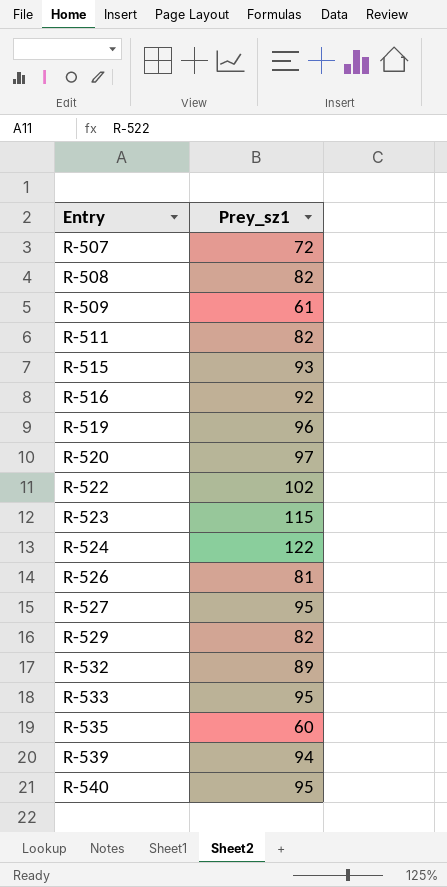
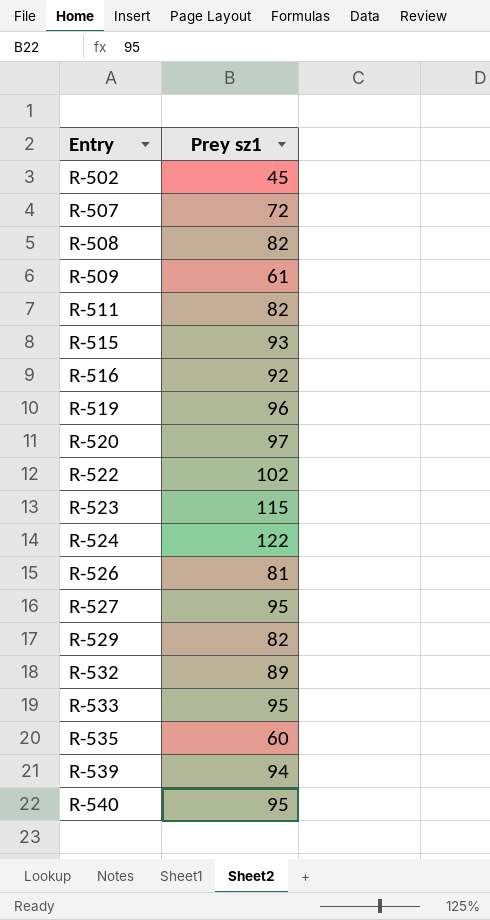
column name: Prey_sz1 -> Prey sz1
row R-502: none -> 45

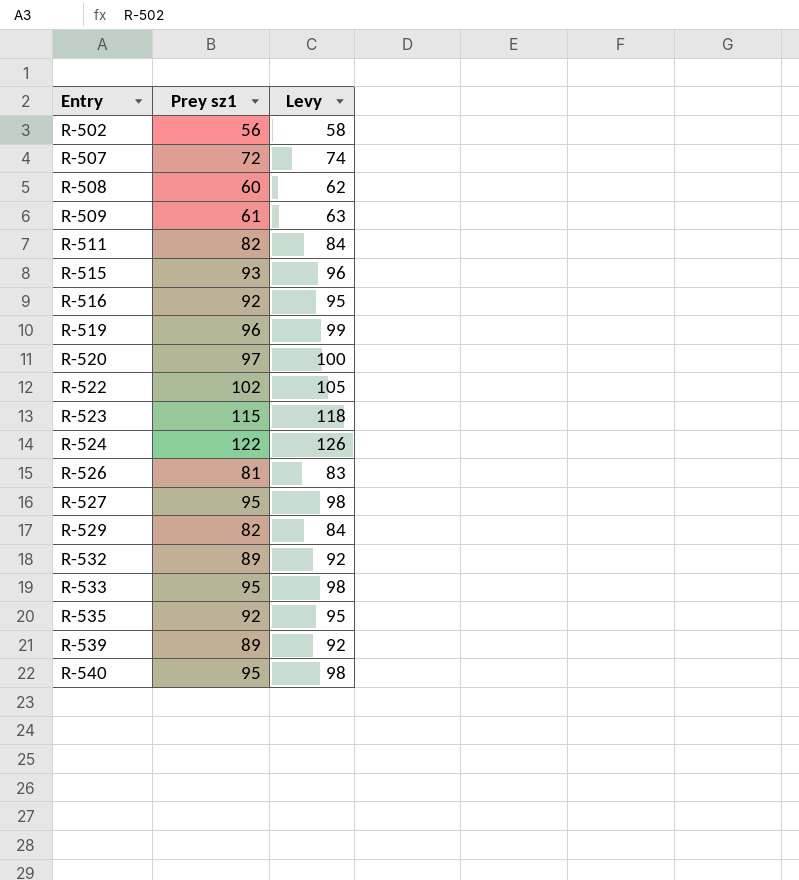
column Levy | formula: none -> [Prey sz1] * 1.03
R-502 | Prey sz1: 45 -> 56
R-508 | Prey sz1: 82 -> 60
R-535 | Prey sz1: 60 -> 92
R-539 | Prey sz1: 94 -> 89

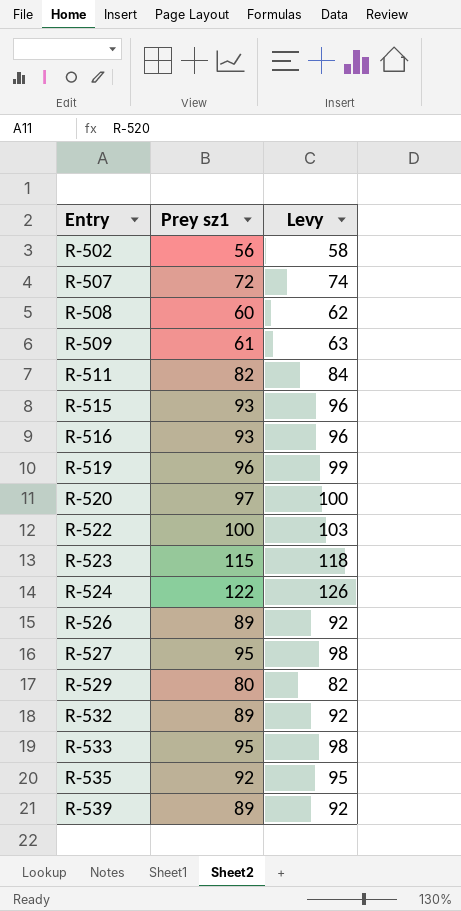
row R-540: 95 | 98 -> none
R-516 | Prey sz1: 92 -> 93
R-516 | Levy: 95 -> 96
R-522 | Prey sz1: 102 -> 100
R-522 | Levy: 105 -> 103
R-526 | Prey sz1: 81 -> 89
R-526 | Levy: 83 -> 92
R-529 | Prey sz1: 82 -> 80
R-529 | Levy: 84 -> 82

